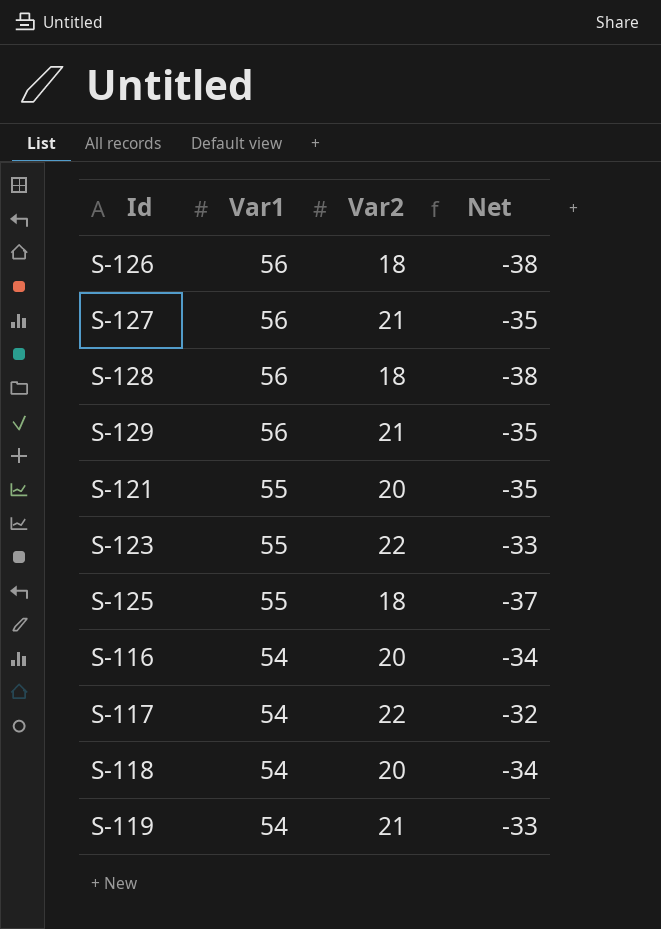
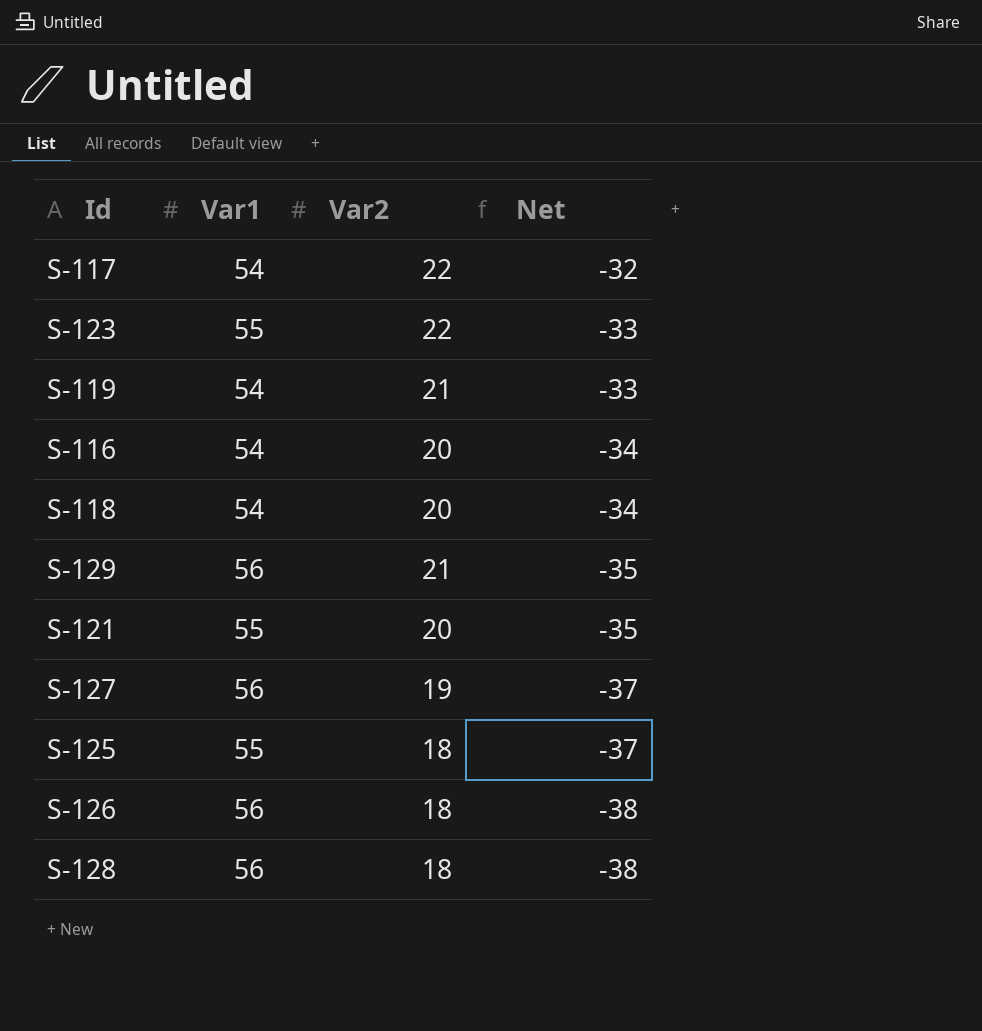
row order: Var1 descending -> Net descending
S-127 | Var2: 21 -> 19
S-127 | Net: -35 -> -37

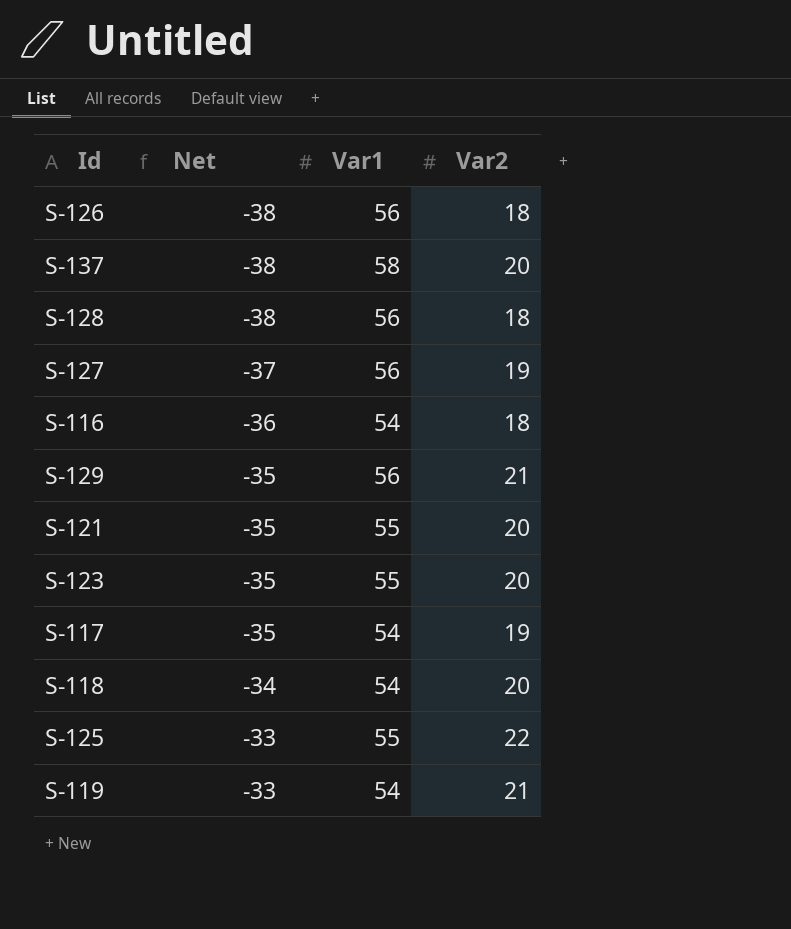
row order: Net descending -> Net ascending
column Net | position: 4 -> 2
row S-137: none -> -38 | 58 | 20
S-116 | Net: -34 -> -36
S-116 | Var2: 20 -> 18
S-123 | Net: -33 -> -35
S-123 | Var2: 22 -> 20
S-117 | Net: -32 -> -35
S-117 | Var2: 22 -> 19
S-125 | Net: -37 -> -33
S-125 | Var2: 18 -> 22

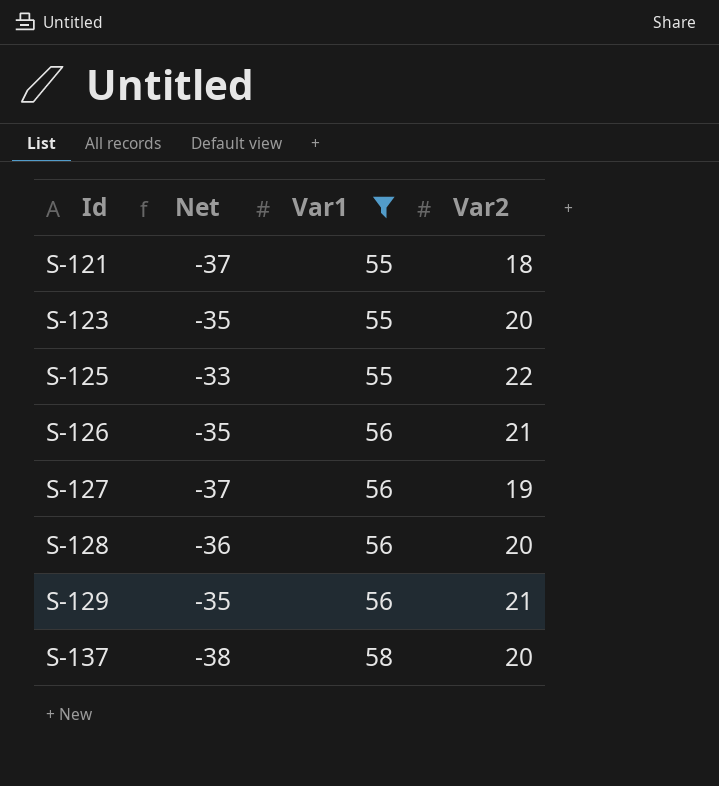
filter: none -> Var1 != 54
row order: Net ascending -> Id ascending
S-121 | Net: -35 -> -37
S-121 | Var2: 20 -> 18
S-126 | Net: -38 -> -35
S-126 | Var2: 18 -> 21
S-128 | Net: -38 -> -36
S-128 | Var2: 18 -> 20

